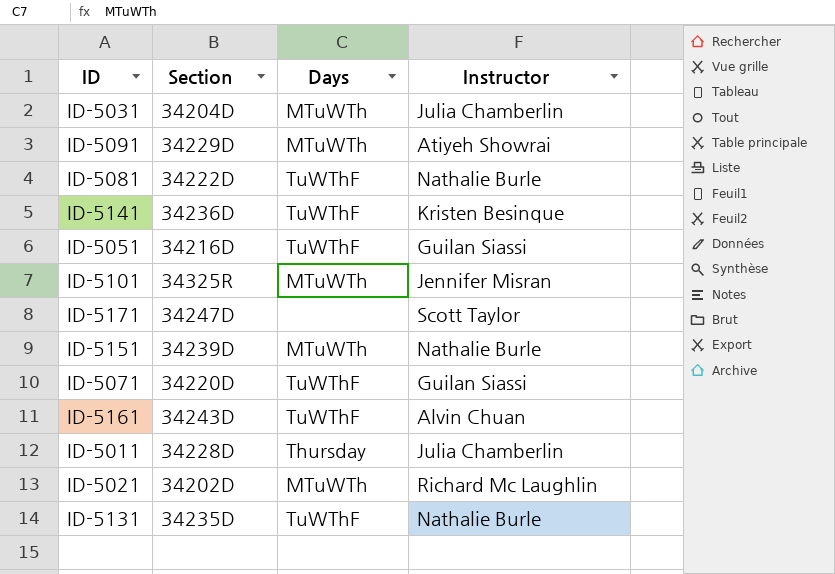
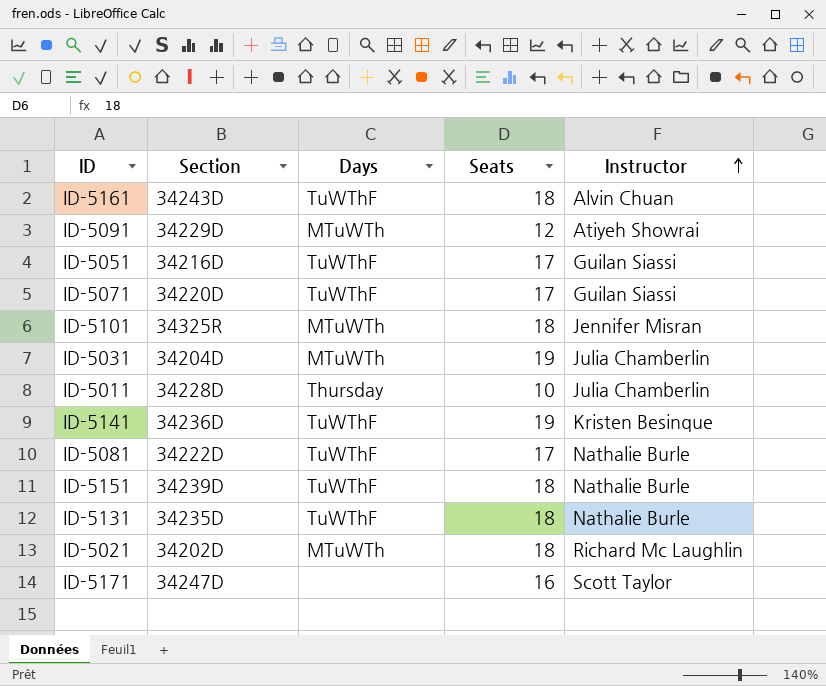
row order: none -> Instructor ascending
column Seats | position: none -> 4
ID-5151 | Days: MTuWTh -> TuWThF

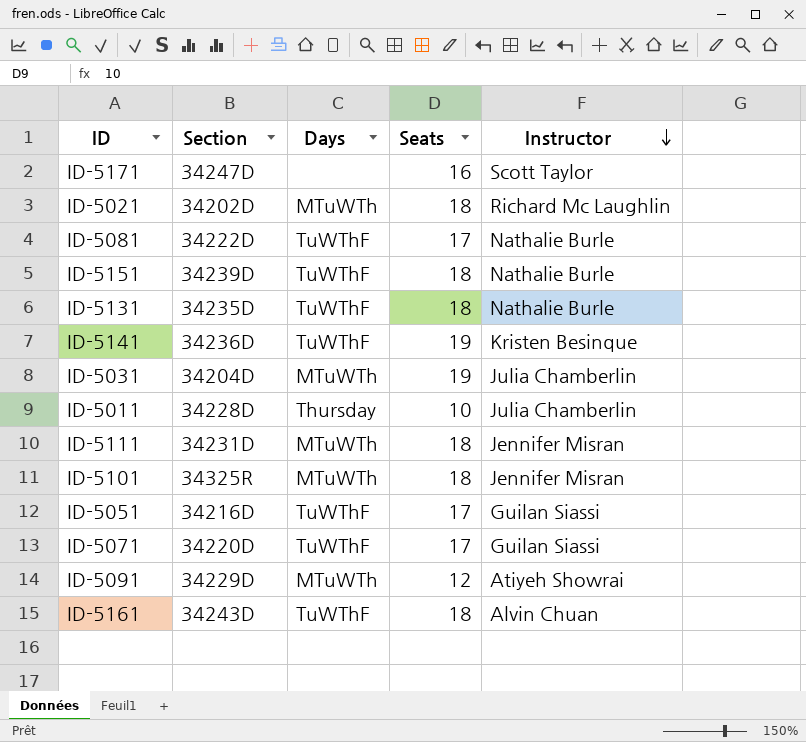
row order: Instructor ascending -> Instructor descending
row ID-5111: none -> 34231D | MTuWTh | 18 | Jennifer Misran

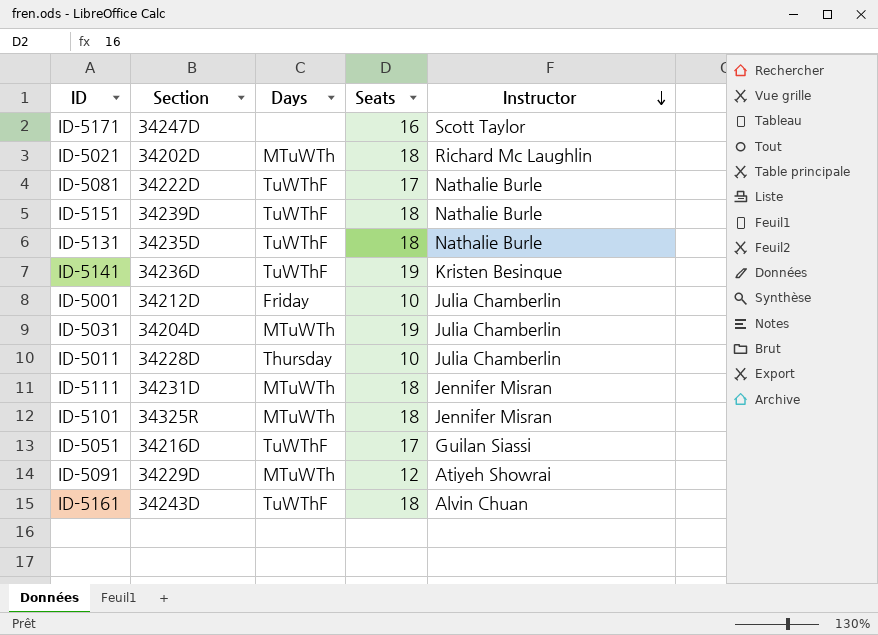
row ID-5071: 34220D | TuWThF | 17 | Guilan Siassi -> none
row ID-5001: none -> 34212D | Friday | 10 | Julia Chamberlin

